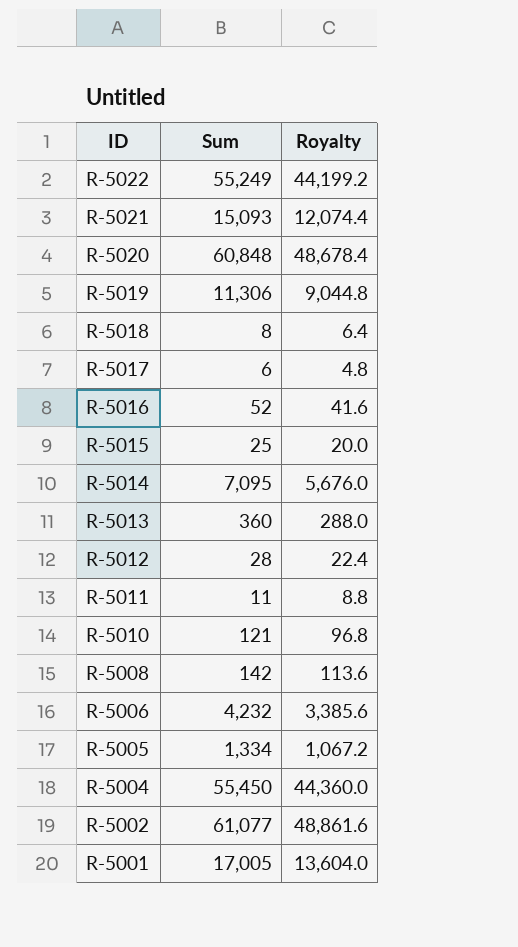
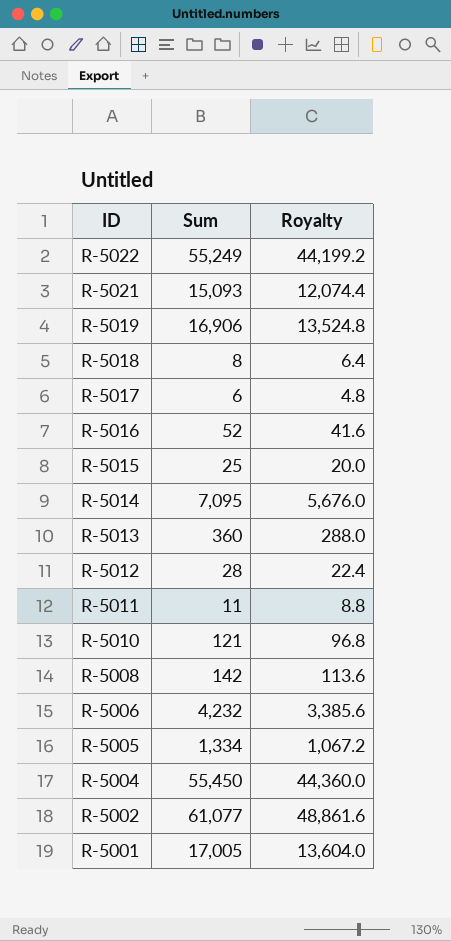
row R-5020: 60,848 | 48,678.4 -> none
R-5019 | Sum: 11,306 -> 16,906
R-5019 | Royalty: 9,044.8 -> 13,524.8

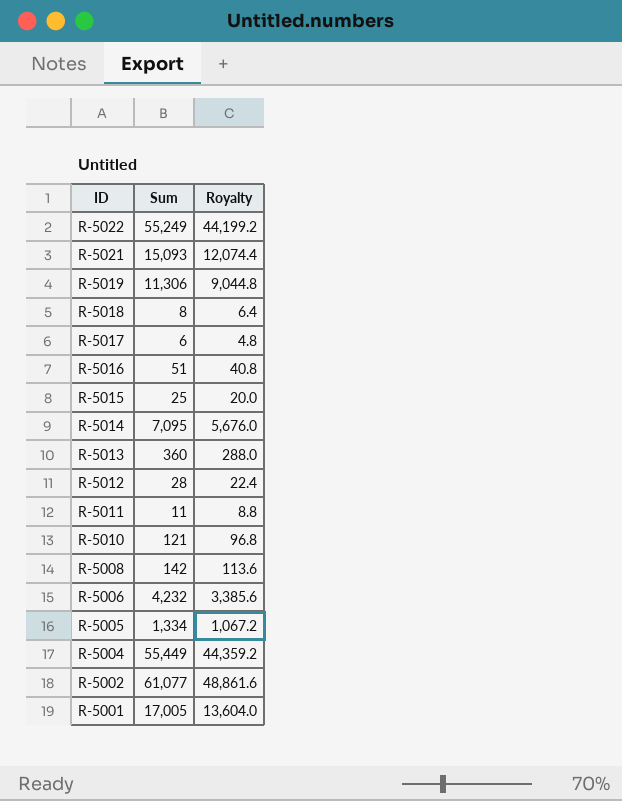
R-5019 | Sum: 16,906 -> 11,306
R-5019 | Royalty: 13,524.8 -> 9,044.8
R-5016 | Sum: 52 -> 51
R-5016 | Royalty: 41.6 -> 40.8
R-5004 | Sum: 55,450 -> 55,449
R-5004 | Royalty: 44,360.0 -> 44,359.2

